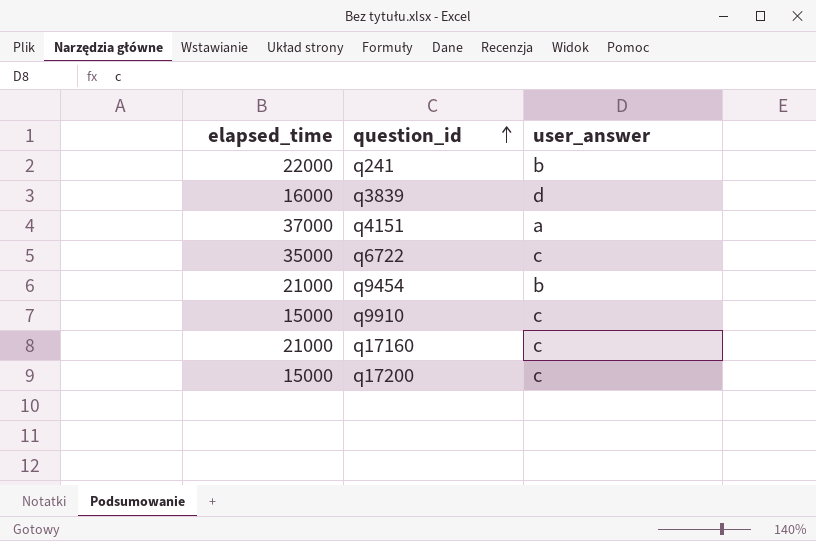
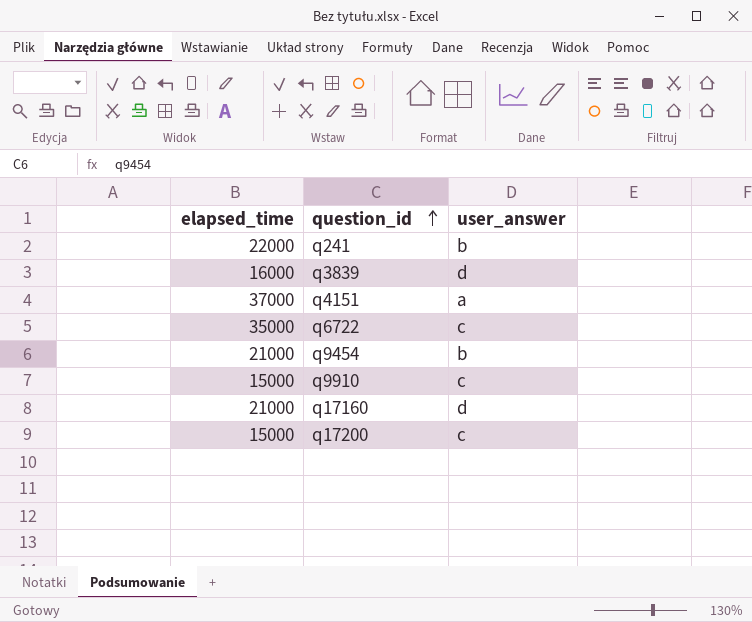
q17160 | user_answer: c -> d

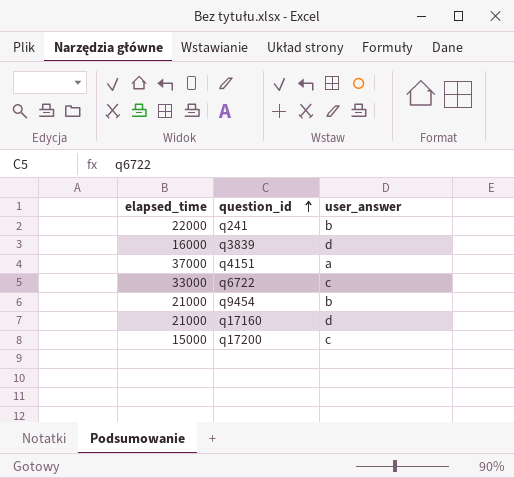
row q9910: 15000 | c -> none
q6722 | elapsed_time: 35000 -> 33000

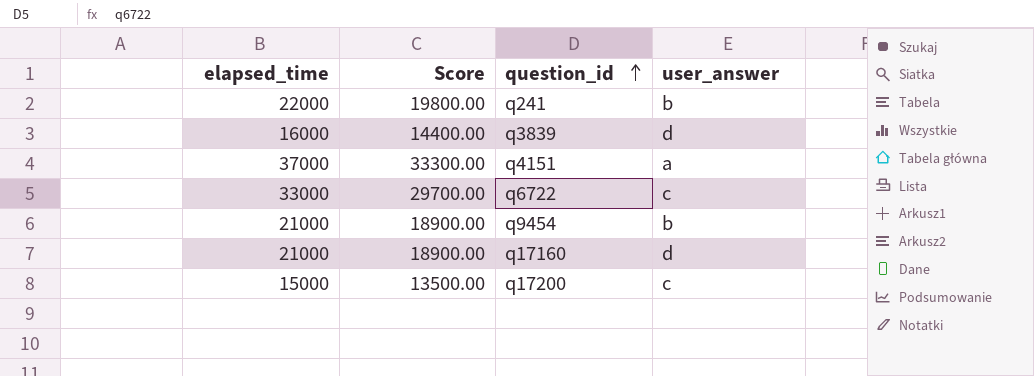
column Score | formula: none -> [elapsed_time] * 0.9

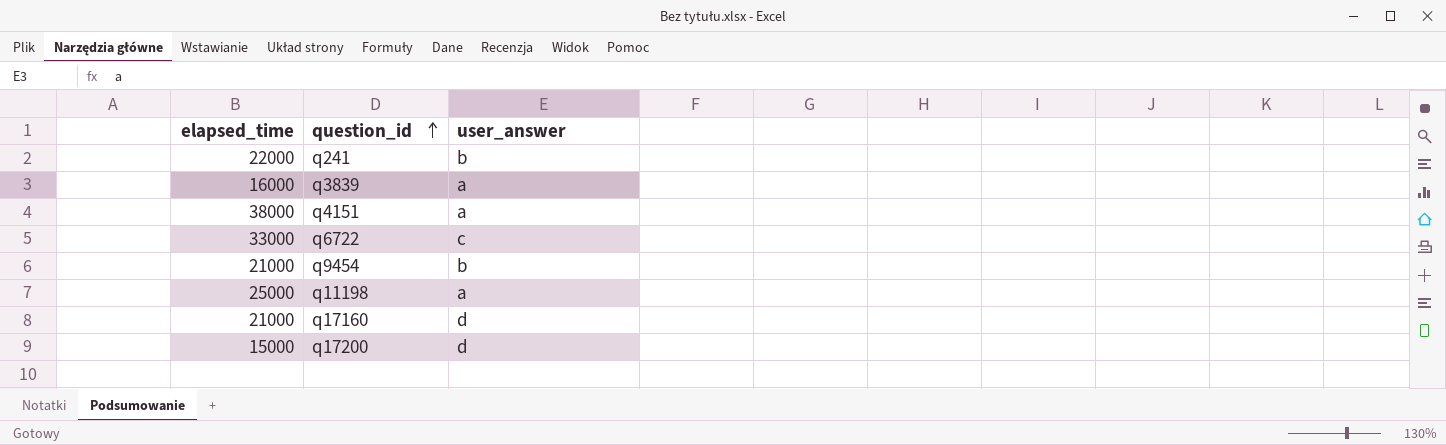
column Score | formula: [elapsed_time] * 0.9 -> none
q3839 | user_answer: d -> a
q4151 | elapsed_time: 37000 -> 38000
row q11198: none -> 25000 | a
q17200 | user_answer: c -> d

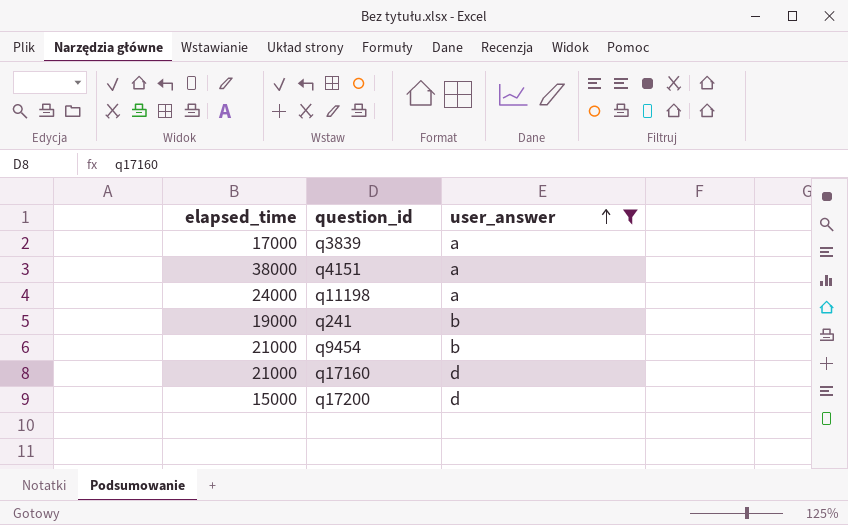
filter: none -> user_answer != c
row order: question_id ascending -> user_answer ascending
q3839 | elapsed_time: 16000 -> 17000
q11198 | elapsed_time: 25000 -> 24000
q241 | elapsed_time: 22000 -> 19000

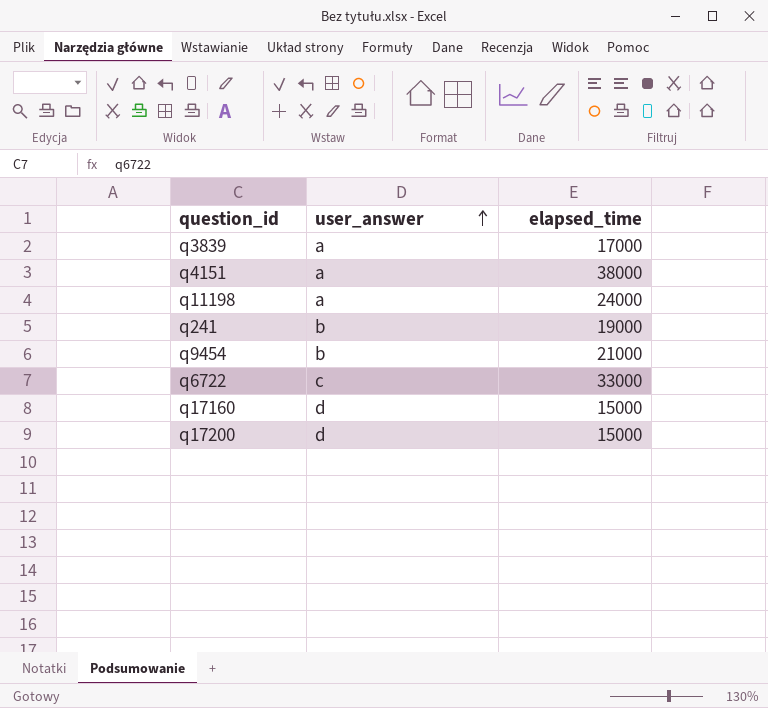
filter: user_answer != c -> none
column elapsed_time | position: 1 -> 3
q17160 | elapsed_time: 21000 -> 15000

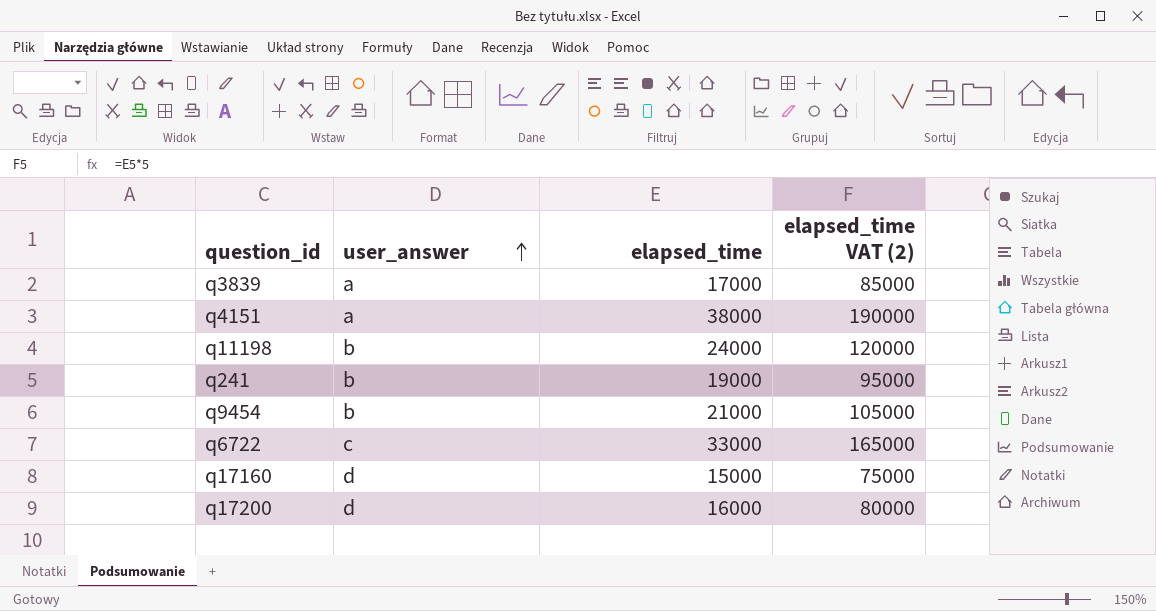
column elapsed_time VAT (2) | formula: none -> [elapsed_time] * 5
q11198 | user_answer: a -> b
q17200 | elapsed_time: 15000 -> 16000

